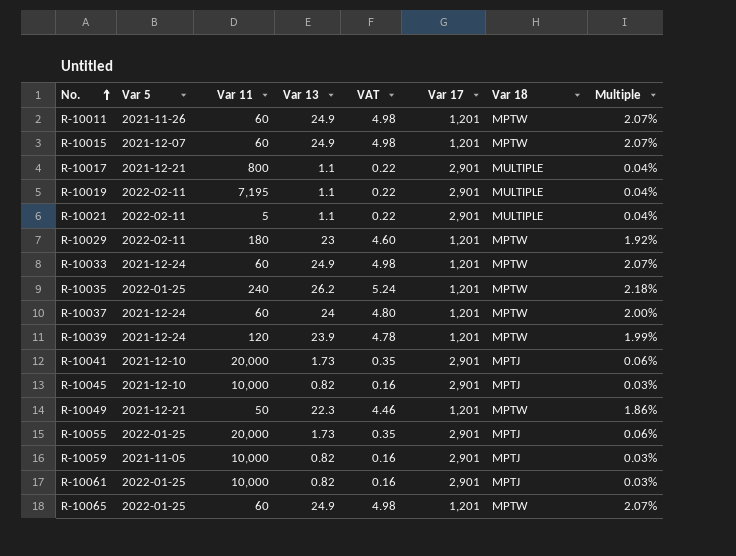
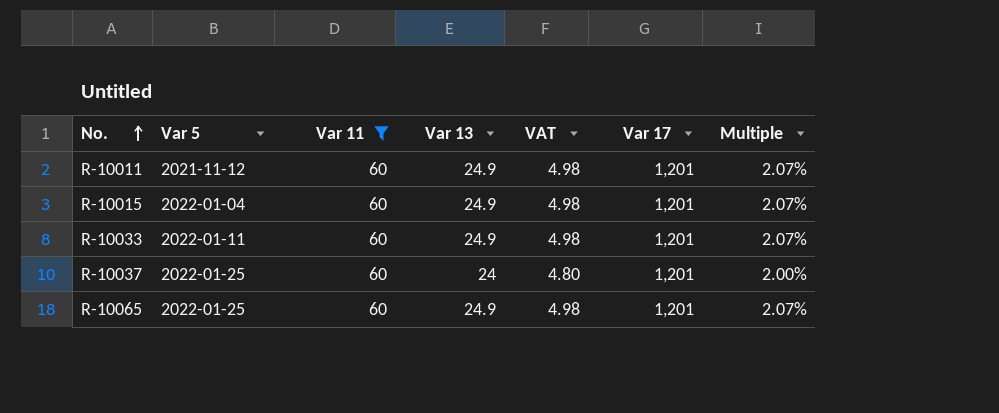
filter: none -> Var 11 = 60
column Var 18 | position: 7 -> none
R-10011 | Var 5: 2021-11-26 -> 2021-11-12
R-10015 | Var 5: 2021-12-07 -> 2022-01-04
R-10033 | Var 5: 2021-12-24 -> 2022-01-11
R-10037 | Var 5: 2021-12-24 -> 2022-01-25

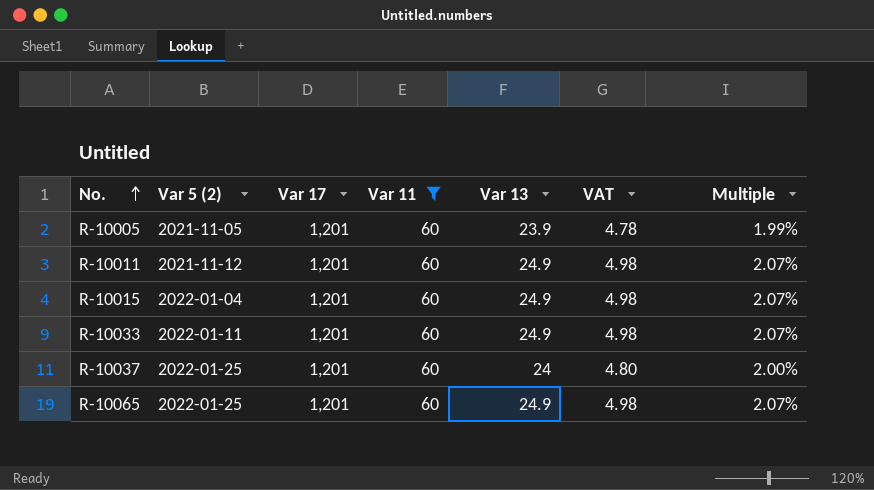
column name: Var 5 -> Var 5 (2)
column Var 17 | position: 6 -> 3
row R-10005: none -> 2021-11-05 | 1,201 | 60 | 23.9 | 4.78 | 1.99%

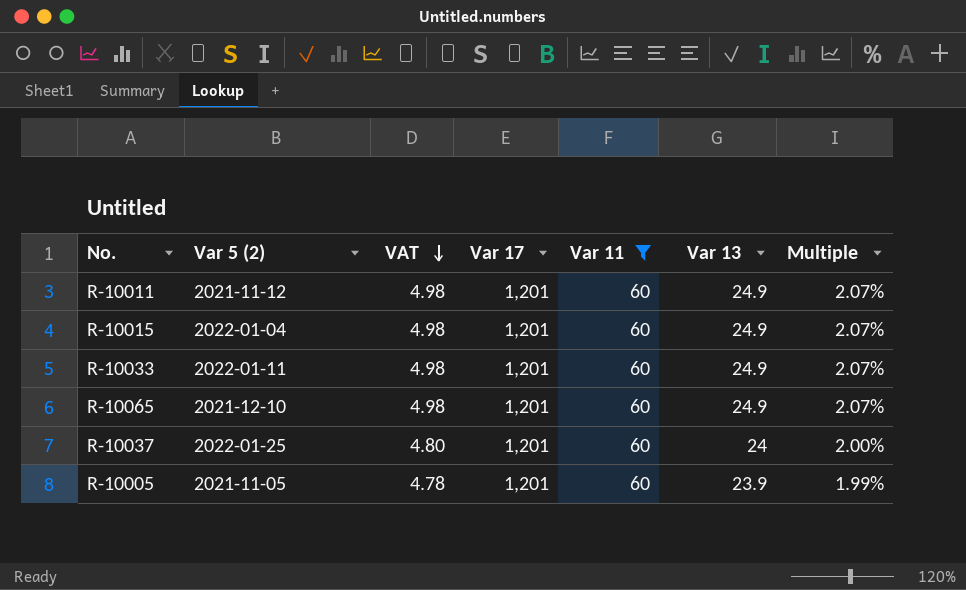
row order: No. ascending -> VAT descending
column VAT | position: 6 -> 3
R-10065 | Var 5 (2): 2022-01-25 -> 2021-12-10

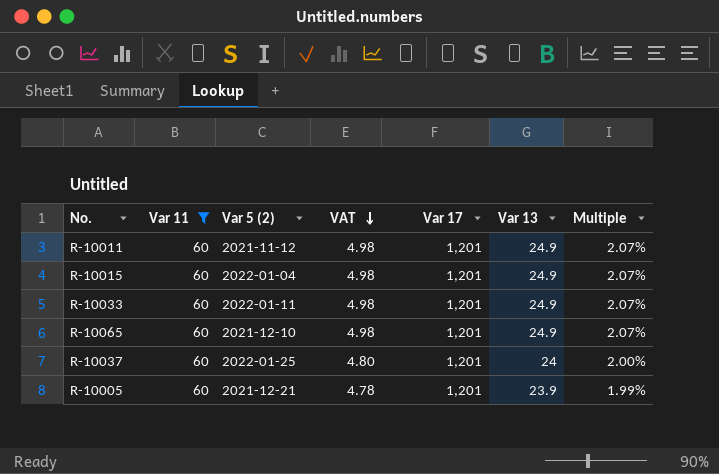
column Var 11 | position: 5 -> 2
R-10005 | Var 5 (2): 2021-11-05 -> 2021-12-21

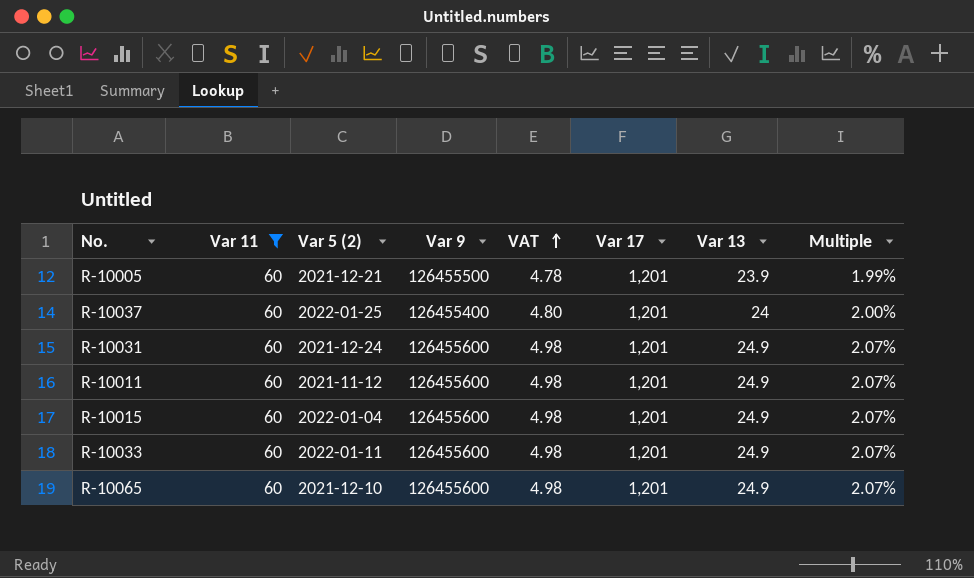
row order: VAT descending -> VAT ascending
column Var 9 | position: none -> 4
row R-10031: none -> 60 | 2021-12-24 | 126455600 | 4.98 | 1,201 | 24.9 | 2.07%

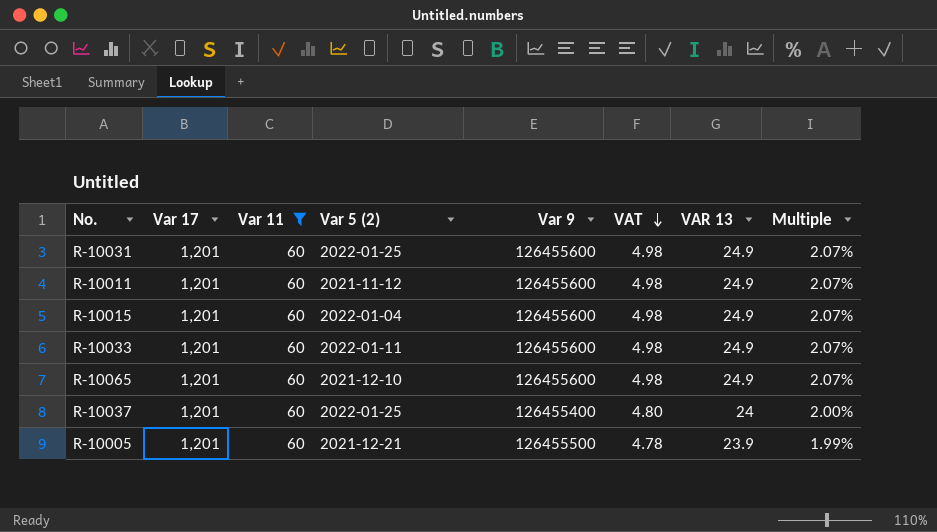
row order: VAT ascending -> VAT descending
column Var 17 | position: 6 -> 2
column name: Var 13 -> VAR 13
R-10031 | Var 5 (2): 2021-12-24 -> 2022-01-25

